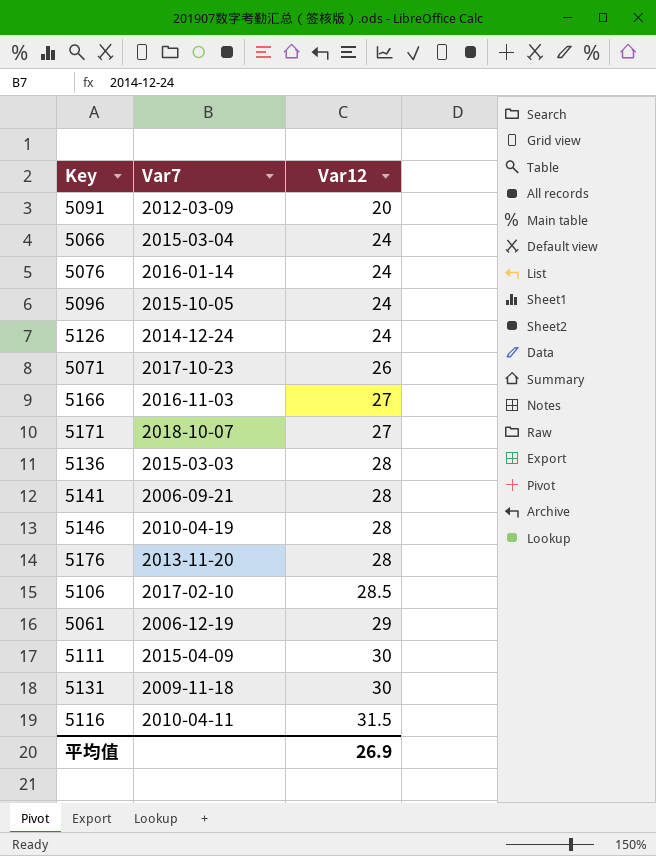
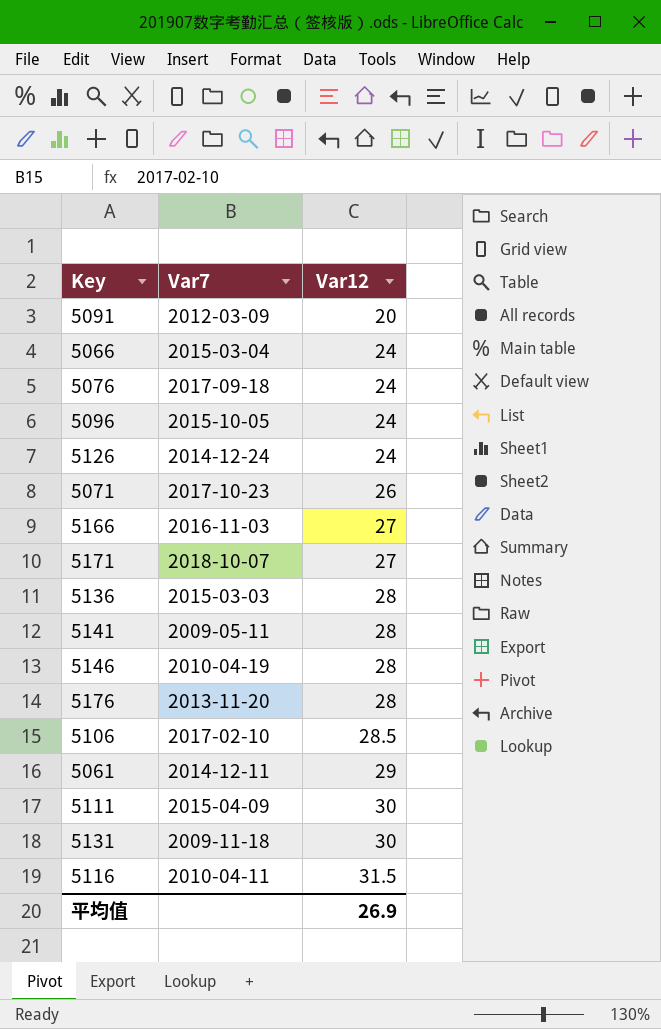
5076 | Var7: 2016-01-14 -> 2017-09-18
5141 | Var7: 2006-09-21 -> 2009-05-11
5061 | Var7: 2006-12-19 -> 2014-12-11

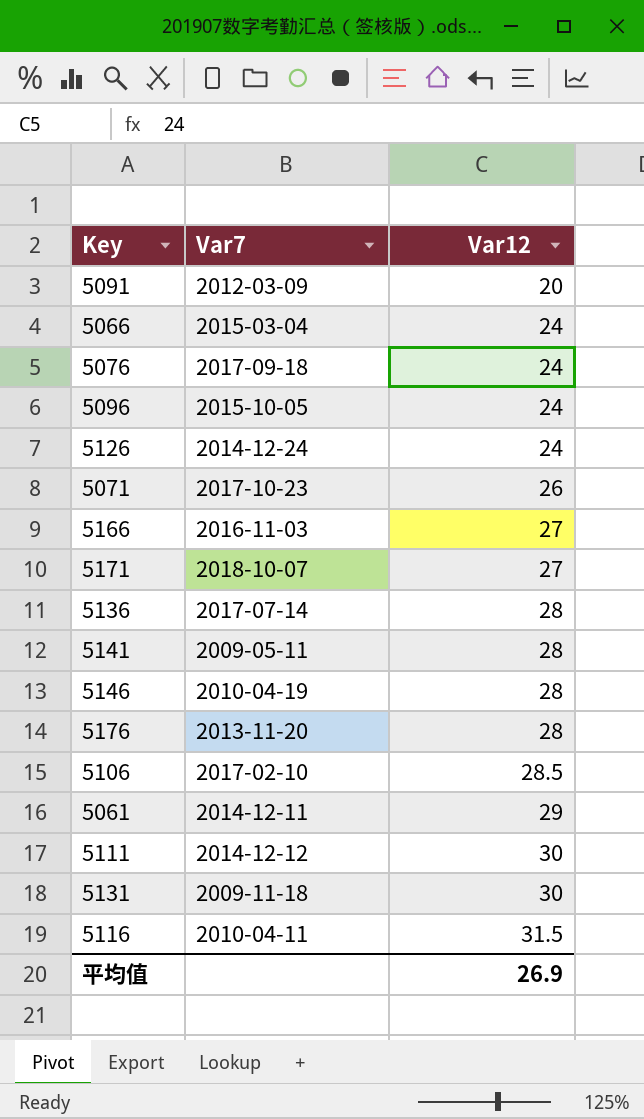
5136 | Var7: 2015-03-03 -> 2017-07-14
5111 | Var7: 2015-04-09 -> 2014-12-12

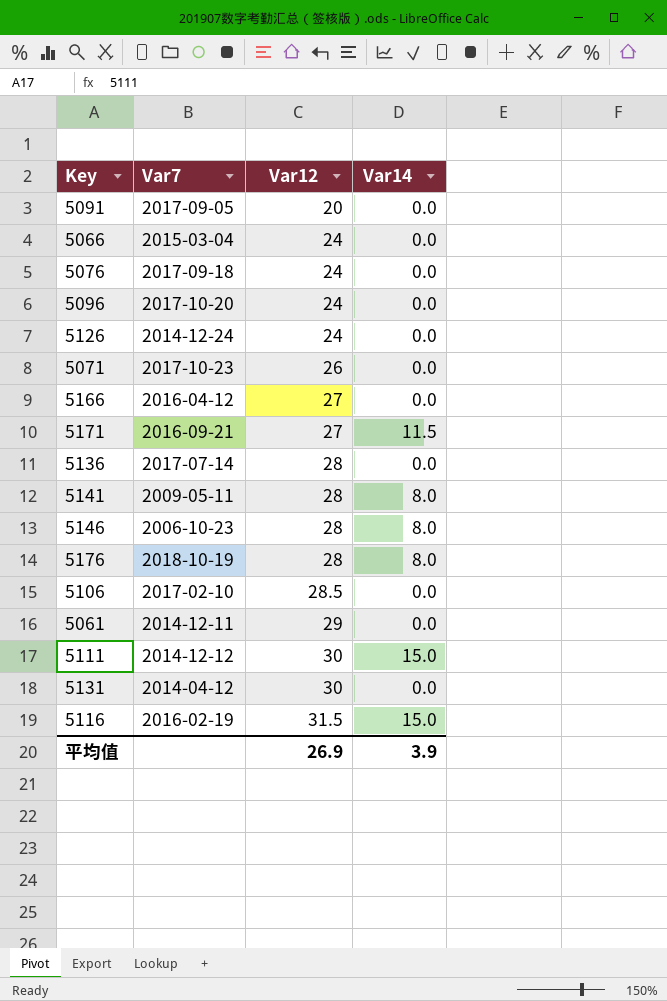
column Var14 | position: none -> 4
5091 | Var7: 2012-03-09 -> 2017-09-05
5096 | Var7: 2015-10-05 -> 2017-10-20
5166 | Var7: 2016-11-03 -> 2016-04-12
5171 | Var7: 2018-10-07 -> 2016-09-21
5146 | Var7: 2010-04-19 -> 2006-10-23
5176 | Var7: 2013-11-20 -> 2018-10-19
5131 | Var7: 2009-11-18 -> 2014-04-12
5116 | Var7: 2010-04-11 -> 2016-02-19

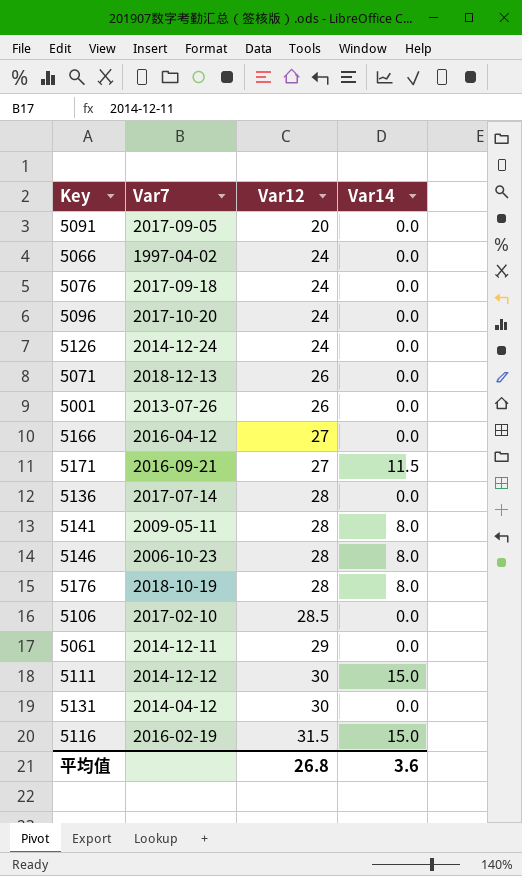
5066 | Var7: 2015-03-04 -> 1997-04-02
5071 | Var7: 2017-10-23 -> 2018-12-13
row 5001: none -> 2013-07-26 | 26 | 0.0
平均值 | Var12: 26.9 -> 26.8
平均值 | Var14: 3.9 -> 3.6

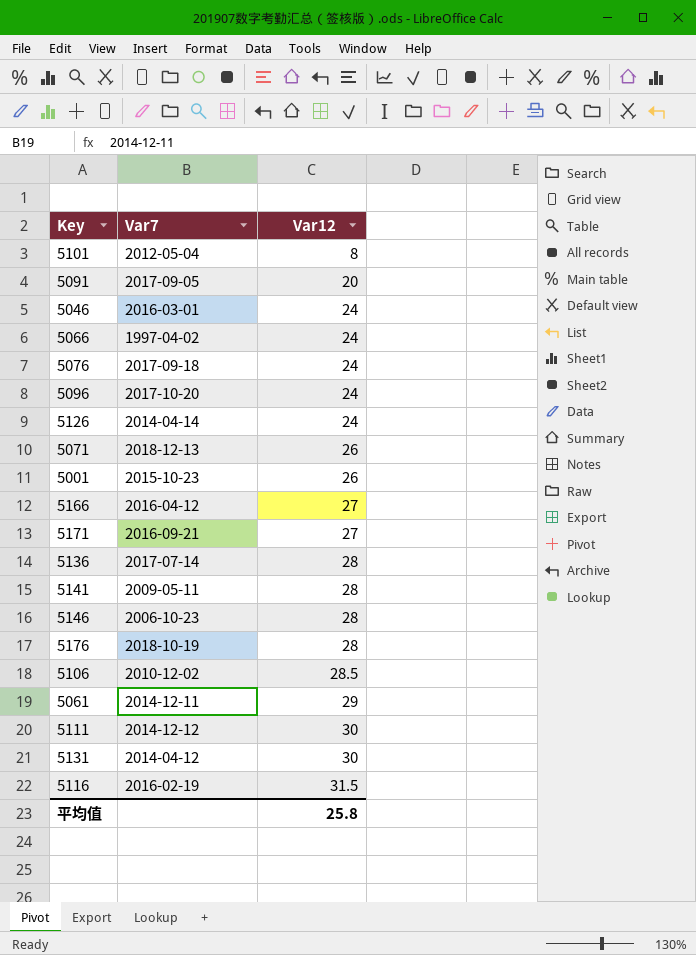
column Var14 | position: 4 -> none
row 5101: none -> 2012-05-04 | 8
row 5046: none -> 2016-03-01 | 24
5126 | Var7: 2014-12-24 -> 2014-04-14
5001 | Var7: 2013-07-26 -> 2015-10-23
5106 | Var7: 2017-02-10 -> 2010-12-02
平均值 | Var12: 26.8 -> 25.8

